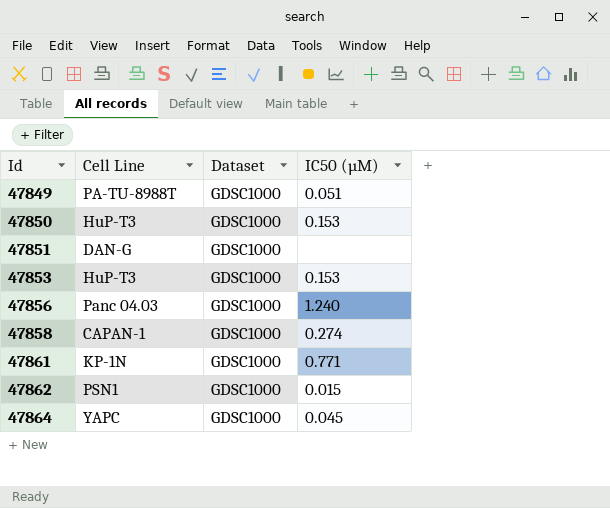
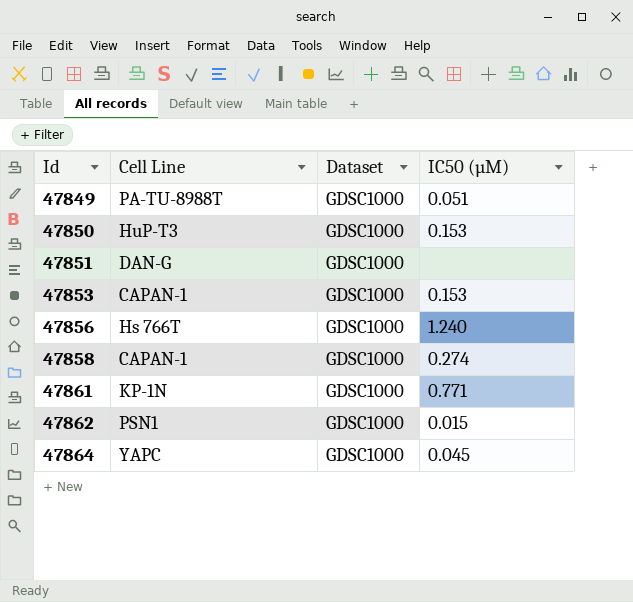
47853 | Cell Line: HuP-T3 -> CAPAN-1
47856 | Cell Line: Panc 04.03 -> Hs 766T

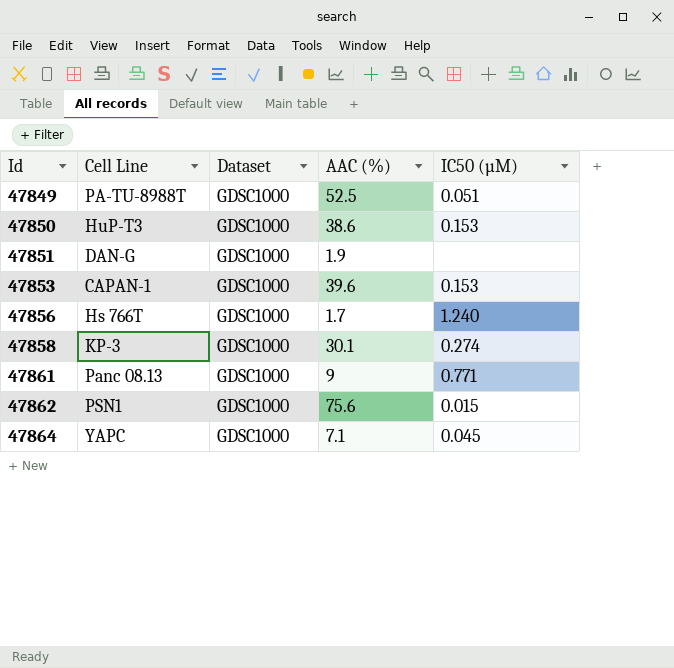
column AAC (%) | position: none -> 4
47858 | Cell Line: CAPAN-1 -> KP-3
47861 | Cell Line: KP-1N -> Panc 08.13

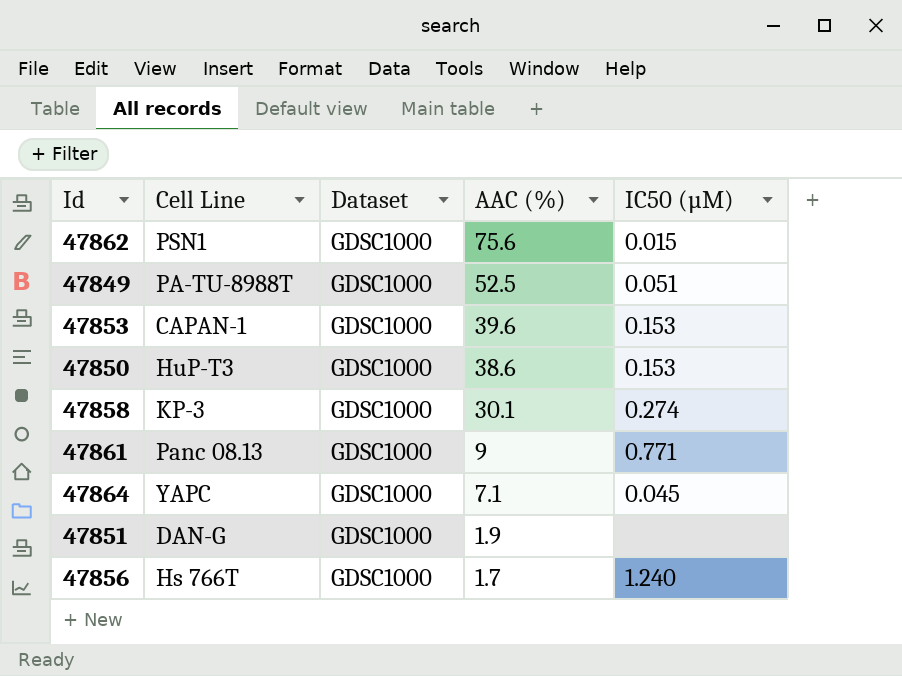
row order: Id ascending -> AAC (%) descending

